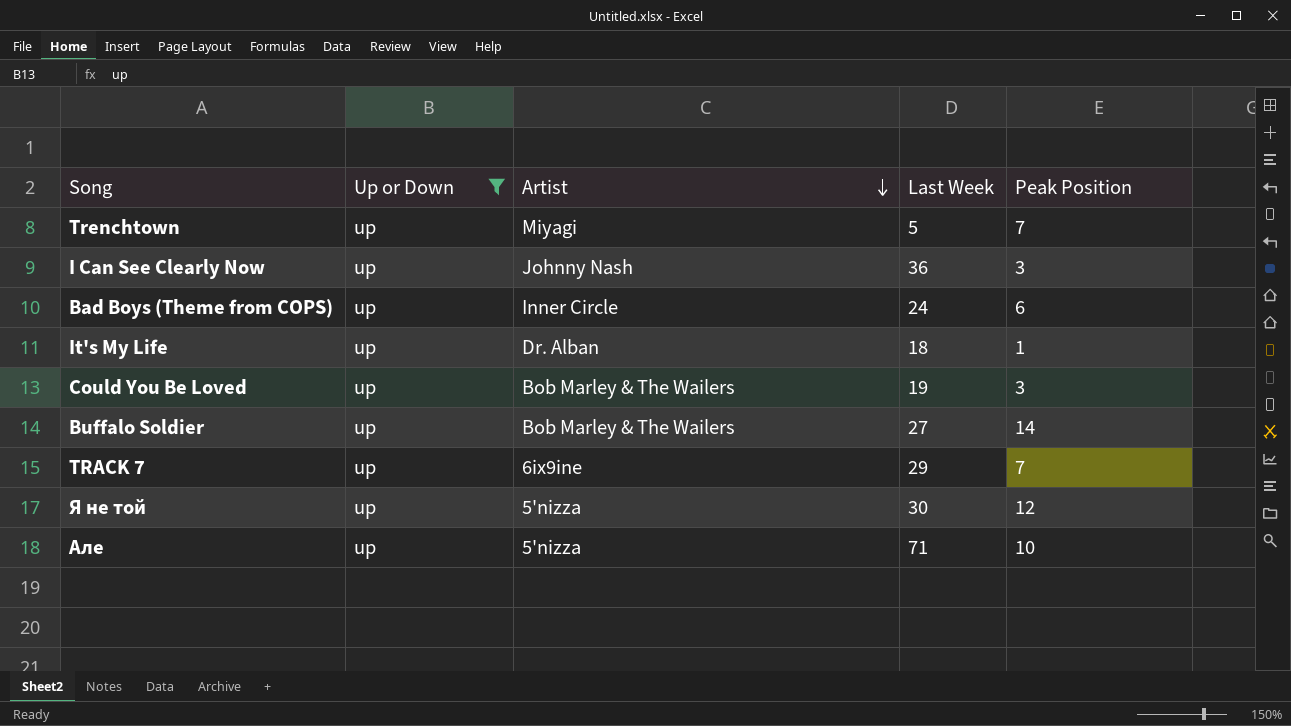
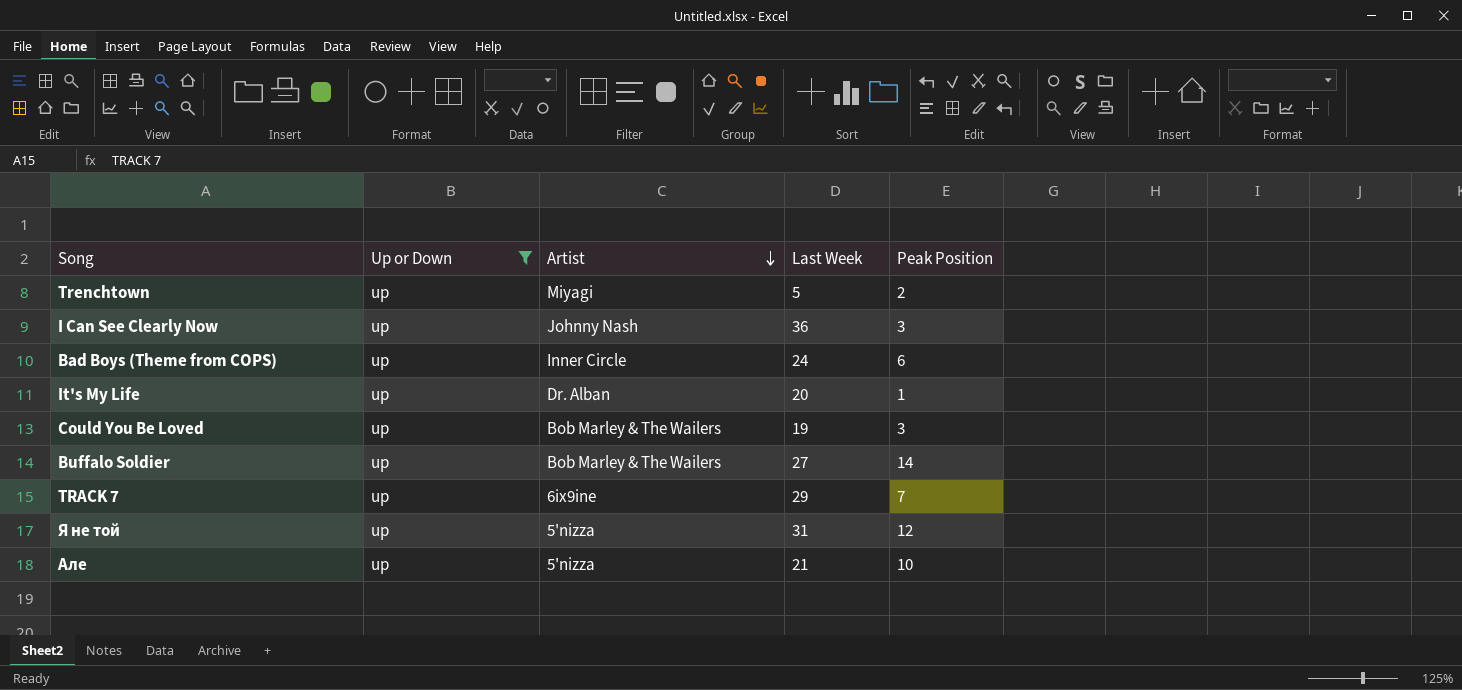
Trenchtown | Peak Position: 7 -> 2
It's My Life | Last Week: 18 -> 20
Я не той | Last Week: 30 -> 31
Але | Last Week: 71 -> 21

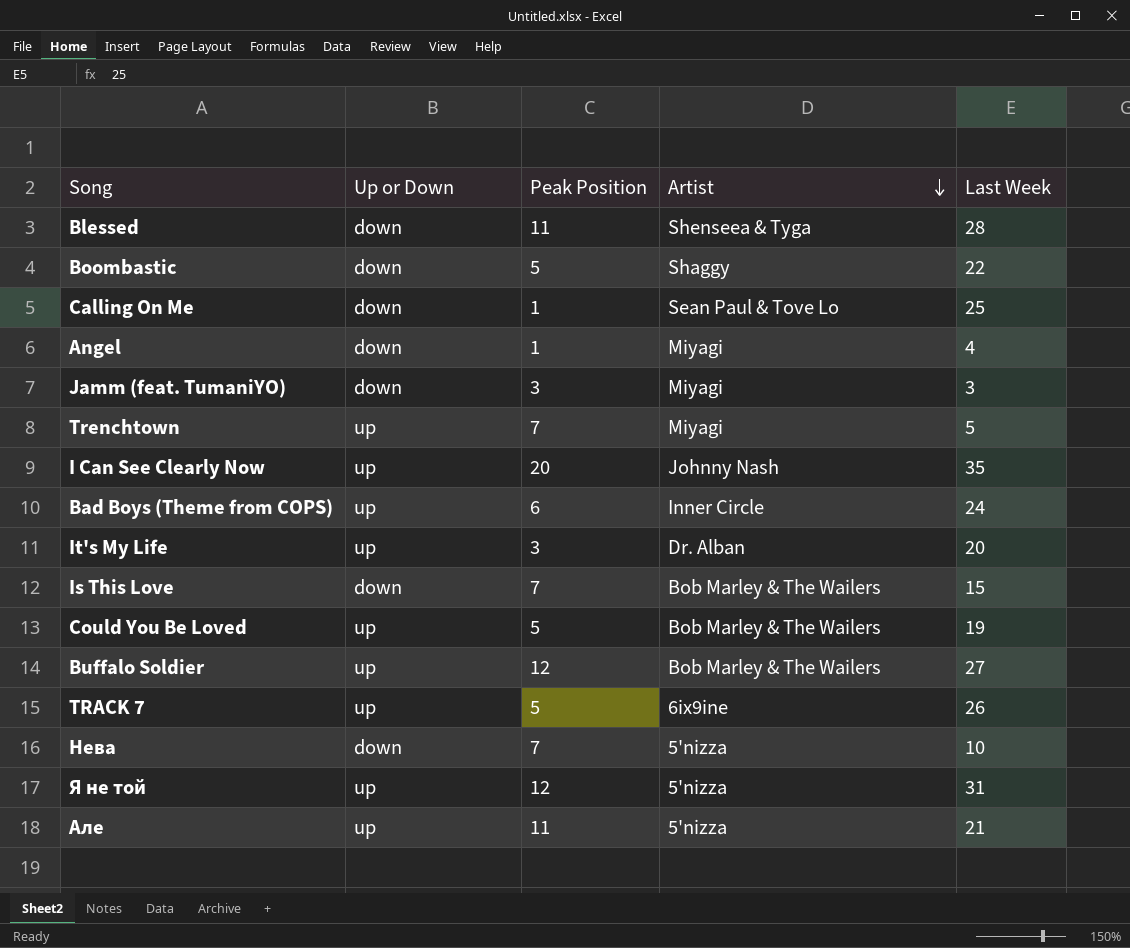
filter: Up or Down = up -> none
column Peak Position | position: 5 -> 3
Trenchtown | Peak Position: 2 -> 7
I Can See Clearly Now | Peak Position: 3 -> 20
I Can See Clearly Now | Last Week: 36 -> 35
It's My Life | Peak Position: 1 -> 3
Could You Be Loved | Peak Position: 3 -> 5
Buffalo Soldier | Peak Position: 14 -> 12
TRACK 7 | Peak Position: 7 -> 5
TRACK 7 | Last Week: 29 -> 26
Але | Peak Position: 10 -> 11

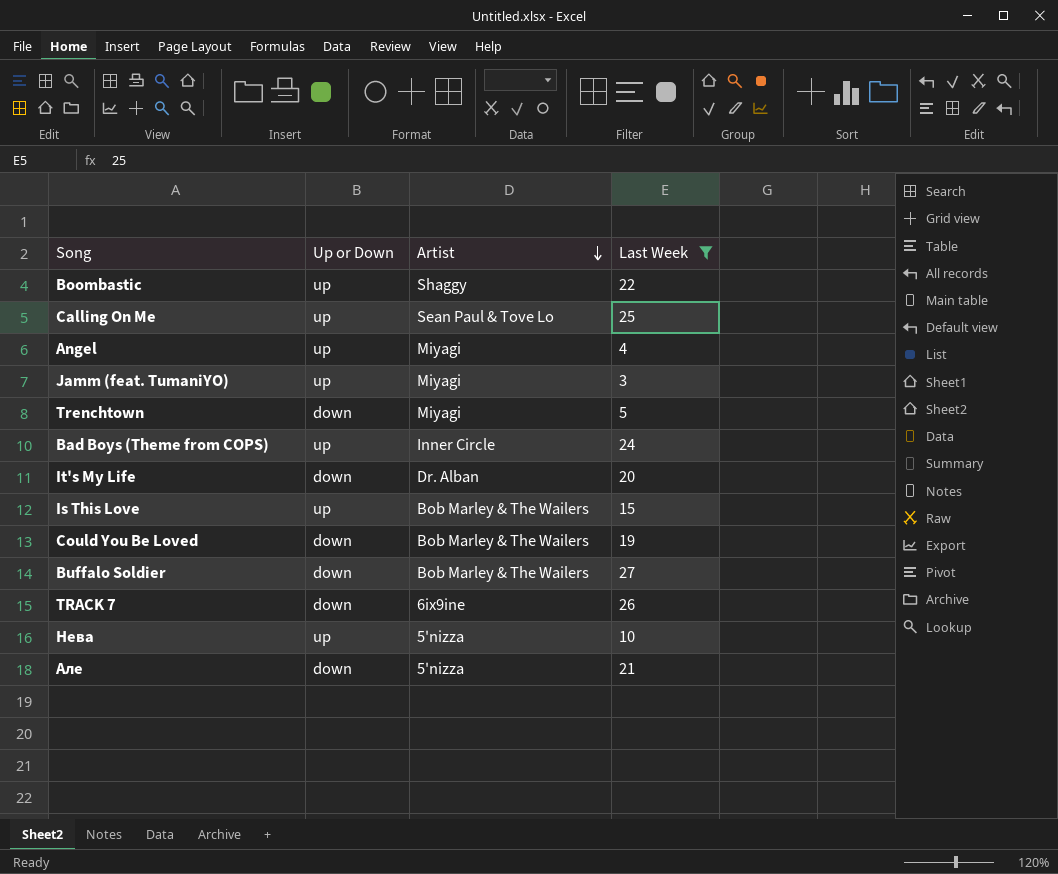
filter: none -> Last Week <= 27
column Peak Position | position: 3 -> none
Boombastic | Up or Down: down -> up
Calling On Me | Up or Down: down -> up
Angel | Up or Down: down -> up
Jamm (feat. TumaniYO) | Up or Down: down -> up
Trenchtown | Up or Down: up -> down
It's My Life | Up or Down: up -> down
Is This Love | Up or Down: down -> up
Could You Be Loved | Up or Down: up -> down
Buffalo Soldier | Up or Down: up -> down
TRACK 7 | Up or Down: up -> down
Нева | Up or Down: down -> up
Але | Up or Down: up -> down

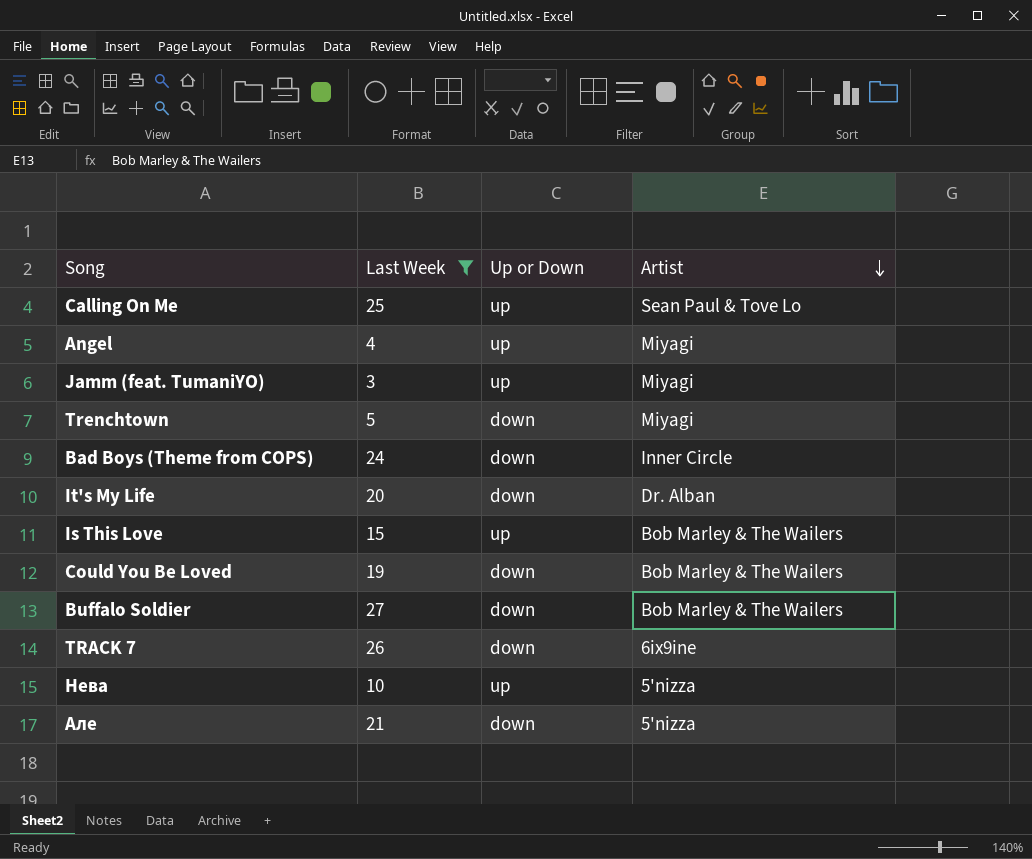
column Last Week | position: 4 -> 2
row Boombastic: up | Shaggy | 22 -> none
Bad Boys (Theme from COPS) | Up or Down: up -> down

